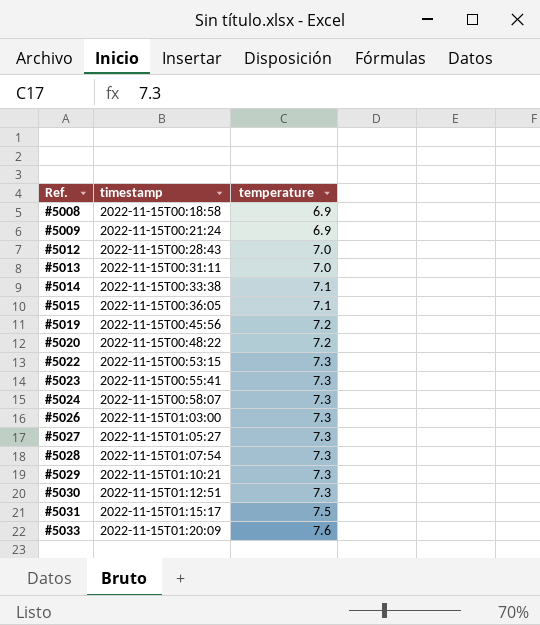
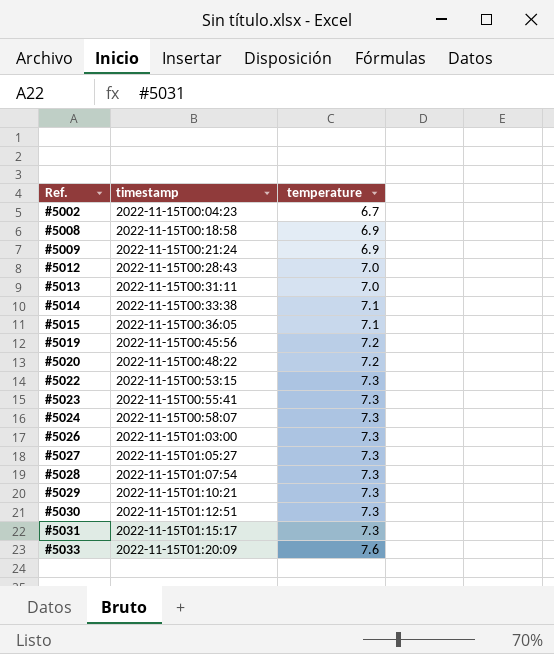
row #5002: none -> 2022-11-15T00:04:23 | 6.7
#5031 | temperature: 7.5 -> 7.3

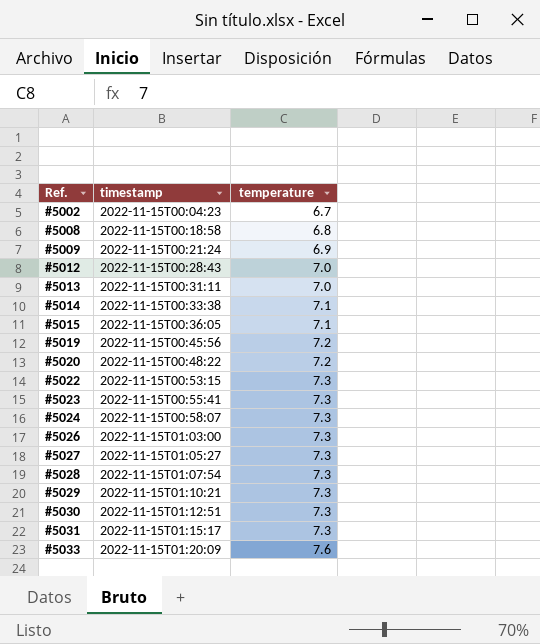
#5008 | temperature: 6.9 -> 6.8

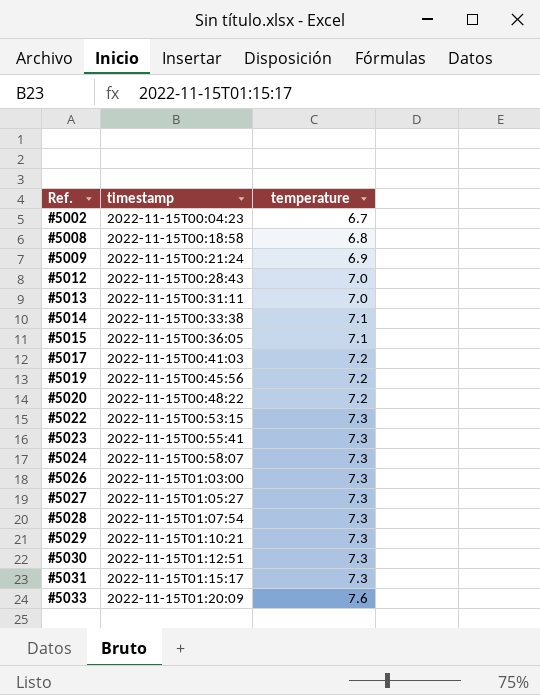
row #5017: none -> 2022-11-15T00:41:03 | 7.2

